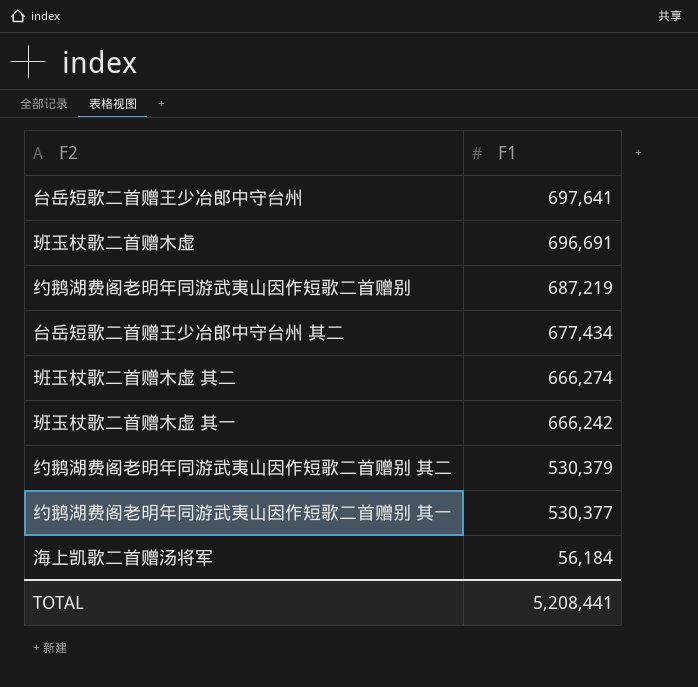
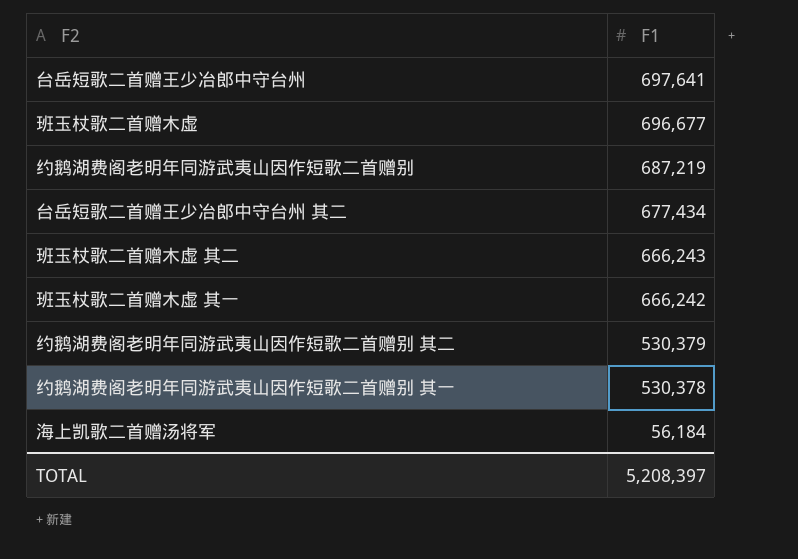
班玉杖歌二首赠木虚 | F1: 696,691 -> 696,677
班玉杖歌二首赠木虚 其二 | F1: 666,274 -> 666,243
约鹅湖费阁老明年同游武夷山因作短歌二首赠别 其一 | F1: 530,377 -> 530,378
TOTAL | F1: 5,208,441 -> 5,208,397

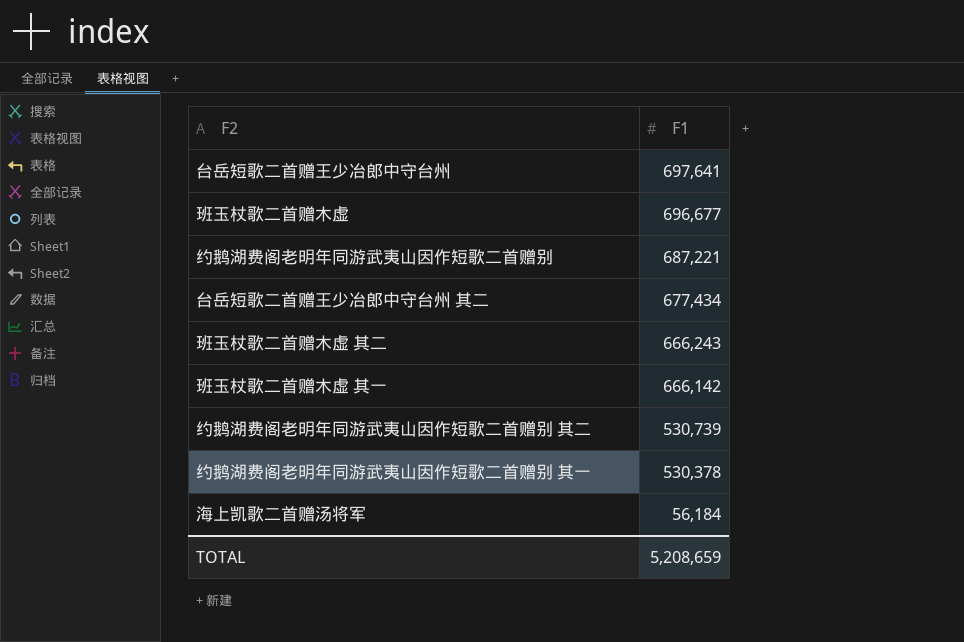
约鹅湖费阁老明年同游武夷山因作短歌二首赠别 | F1: 687,219 -> 687,221
班玉杖歌二首赠木虚 其一 | F1: 666,242 -> 666,142
约鹅湖费阁老明年同游武夷山因作短歌二首赠别 其二 | F1: 530,379 -> 530,739
TOTAL | F1: 5,208,397 -> 5,208,659

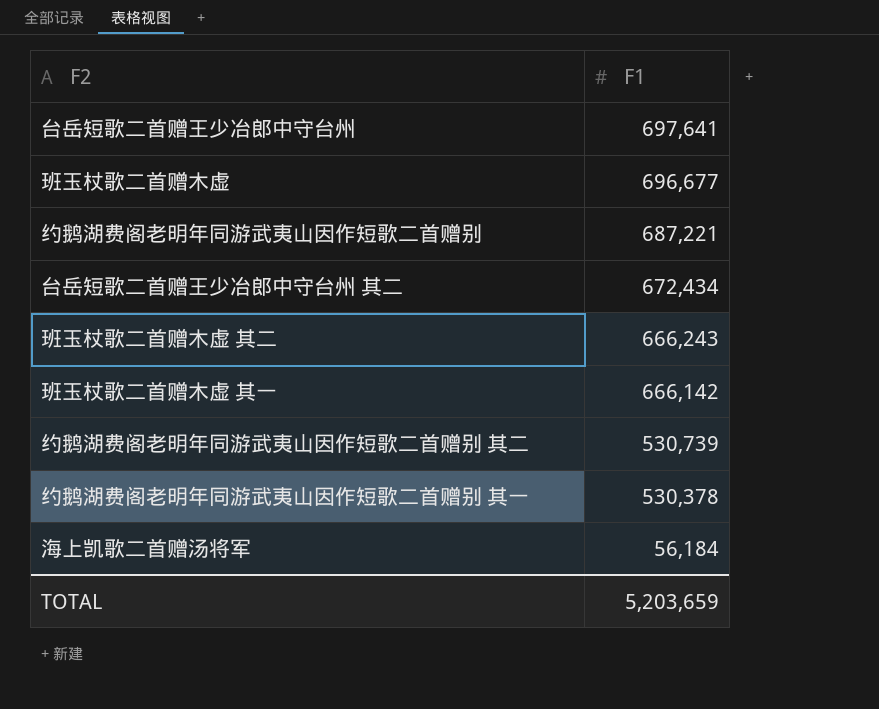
台岳短歌二首赠王少冶郎中守台州 其二 | F1: 677,434 -> 672,434
TOTAL | F1: 5,208,659 -> 5,203,659

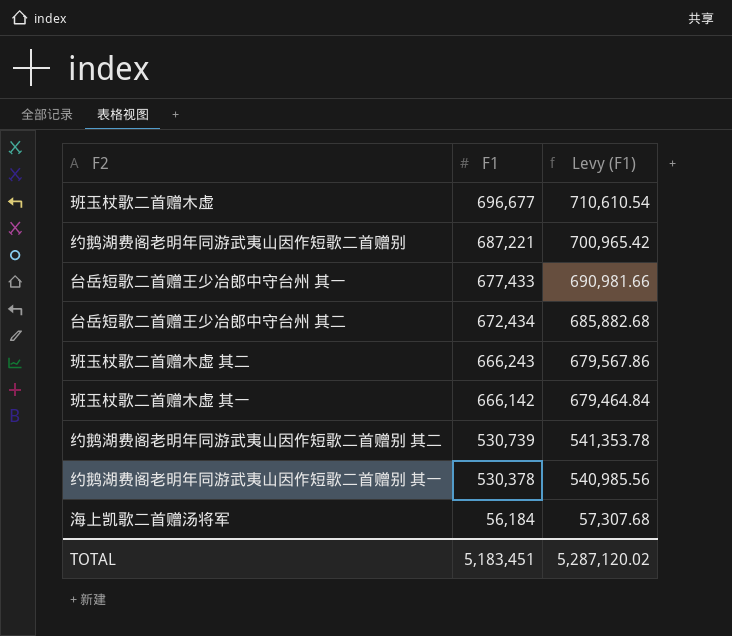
column Levy (F1) | formula: none -> [F1] * 1.02
row 台岳短歌二首赠王少冶郎中守台州: 697,641 -> none
row 台岳短歌二首赠王少冶郎中守台州 其一: none -> 677,433 | 690,981.66
TOTAL | F1: 5,203,659 -> 5,183,451

